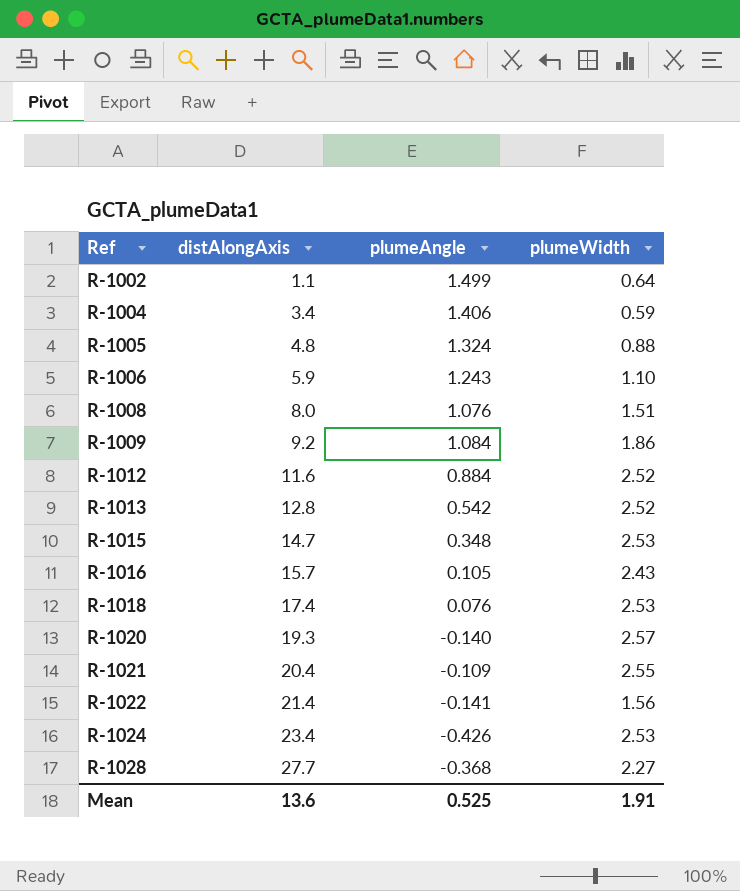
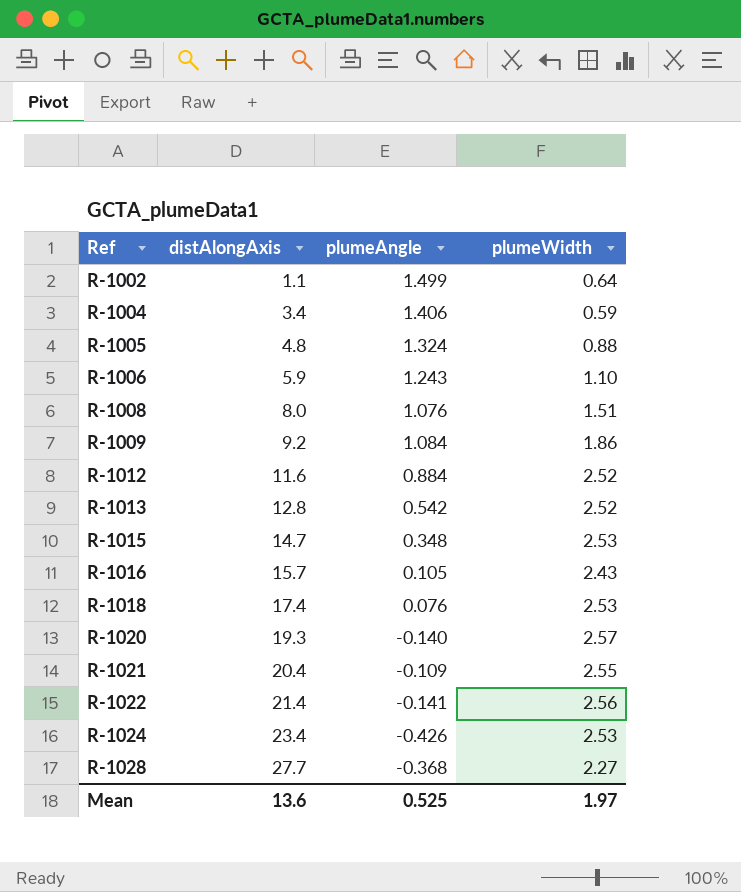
R-1022 | plumeWidth: 1.56 -> 2.56
Mean | plumeWidth: 1.91 -> 1.97

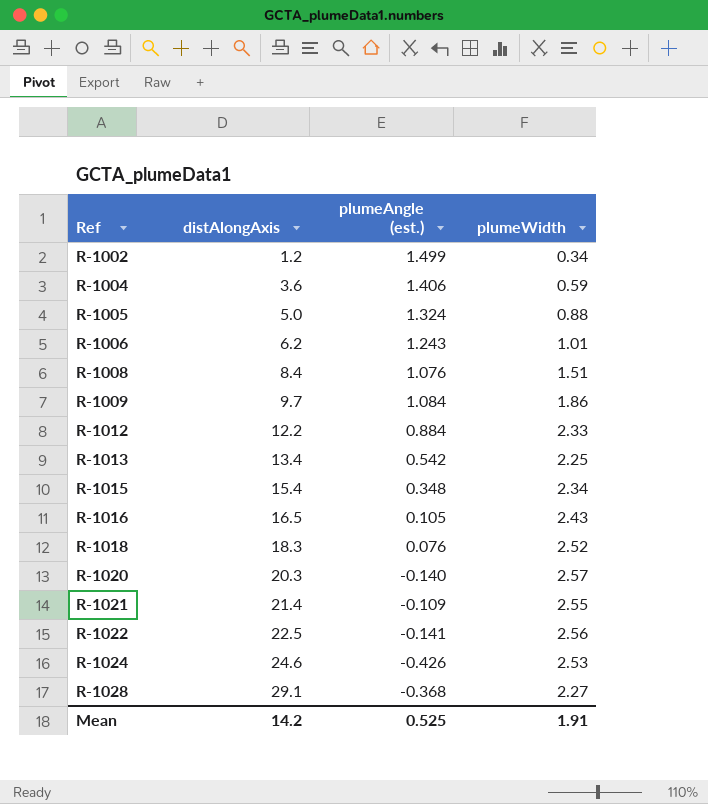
column name: plumeAngle -> plumeAngle (est.)
R-1002 | distAlongAxis: 1.1 -> 1.2
R-1002 | plumeWidth: 0.64 -> 0.34
R-1004 | distAlongAxis: 3.4 -> 3.6
R-1005 | distAlongAxis: 4.8 -> 5.0
R-1006 | distAlongAxis: 5.9 -> 6.2
R-1006 | plumeWidth: 1.10 -> 1.01
R-1008 | distAlongAxis: 8.0 -> 8.4
R-1009 | distAlongAxis: 9.2 -> 9.7
R-1012 | distAlongAxis: 11.6 -> 12.2
R-1012 | plumeWidth: 2.52 -> 2.33
R-1013 | distAlongAxis: 12.8 -> 13.4
R-1013 | plumeWidth: 2.52 -> 2.25
R-1015 | distAlongAxis: 14.7 -> 15.4
R-1015 | plumeWidth: 2.53 -> 2.34
R-1016 | distAlongAxis: 15.7 -> 16.5
R-1018 | distAlongAxis: 17.4 -> 18.3
R-1018 | plumeWidth: 2.53 -> 2.52
R-1020 | distAlongAxis: 19.3 -> 20.3
R-1021 | distAlongAxis: 20.4 -> 21.4
R-1022 | distAlongAxis: 21.4 -> 22.5
R-1024 | distAlongAxis: 23.4 -> 24.6
R-1028 | distAlongAxis: 27.7 -> 29.1
Mean | distAlongAxis: 13.6 -> 14.2
Mean | plumeWidth: 1.97 -> 1.91

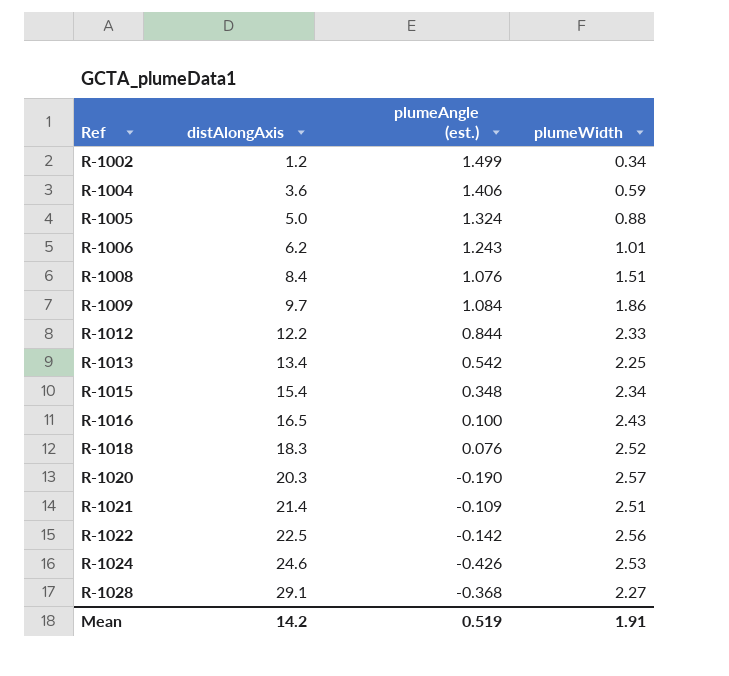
R-1012 | plumeAngle (est.): 0.884 -> 0.844
R-1016 | plumeAngle (est.): 0.105 -> 0.100
R-1020 | plumeAngle (est.): -0.140 -> -0.190
R-1021 | plumeWidth: 2.55 -> 2.51
R-1022 | plumeAngle (est.): -0.141 -> -0.142
Mean | plumeAngle (est.): 0.525 -> 0.519

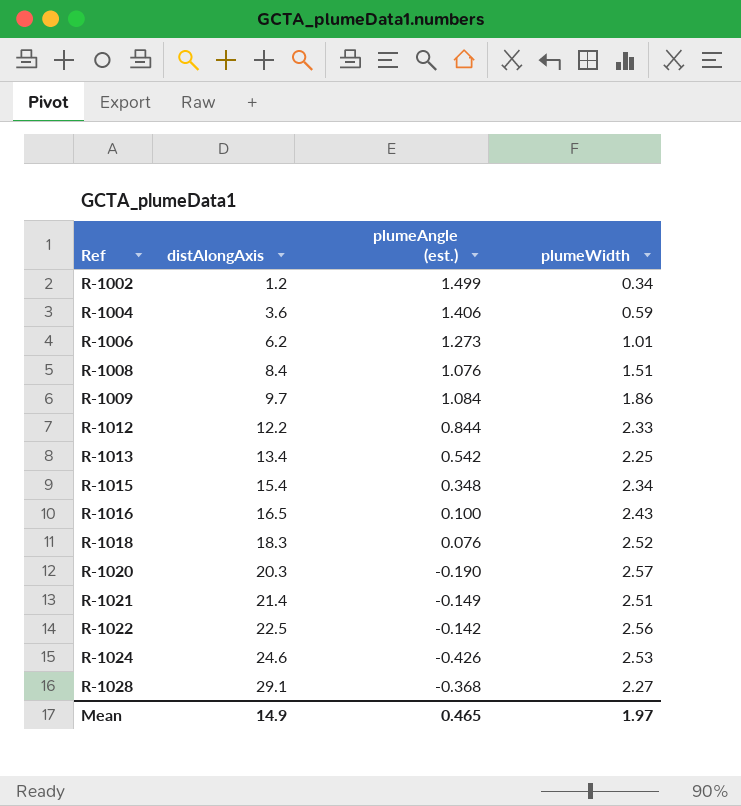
row R-1005: 5.0 | 1.324 | 0.88 -> none
R-1006 | plumeAngle (est.): 1.243 -> 1.273
R-1021 | plumeAngle (est.): -0.109 -> -0.149
Mean | distAlongAxis: 14.2 -> 14.9
Mean | plumeAngle (est.): 0.519 -> 0.465
Mean | plumeWidth: 1.91 -> 1.97

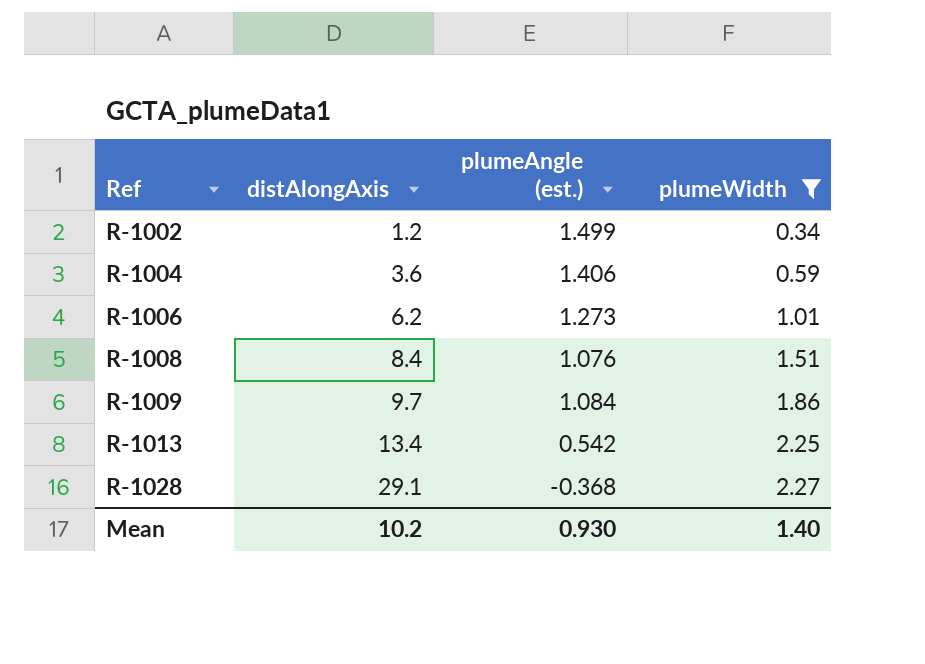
filter: none -> plumeWidth <= 2.27
Mean | distAlongAxis: 14.9 -> 10.2
Mean | plumeAngle (est.): 0.465 -> 0.930
Mean | plumeWidth: 1.97 -> 1.40

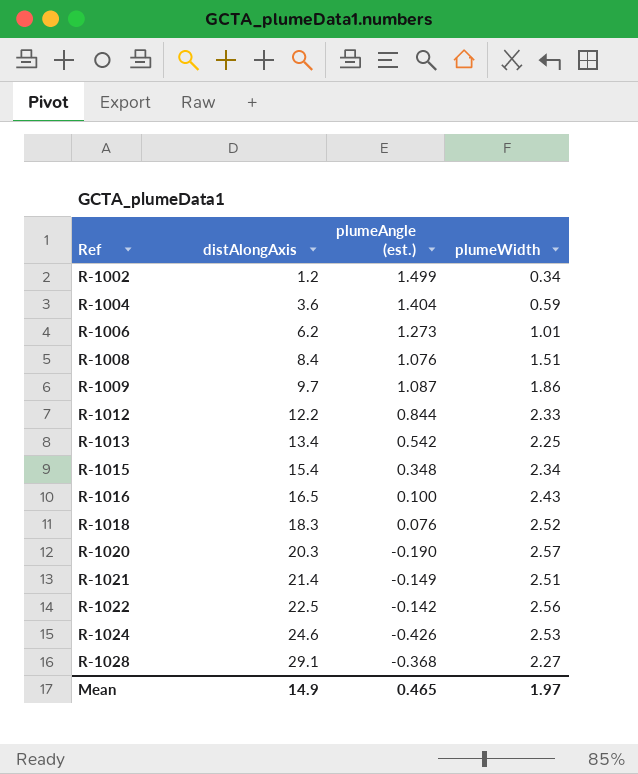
filter: plumeWidth <= 2.27 -> none
R-1004 | plumeAngle (est.): 1.406 -> 1.404
R-1009 | plumeAngle (est.): 1.084 -> 1.087
Mean | distAlongAxis: 10.2 -> 14.9
Mean | plumeAngle (est.): 0.930 -> 0.465
Mean | plumeWidth: 1.40 -> 1.97

